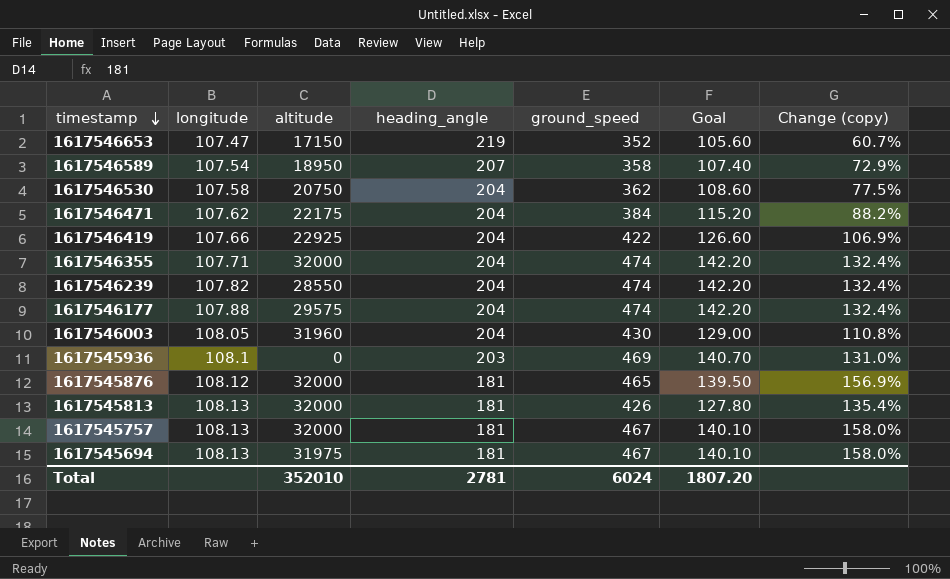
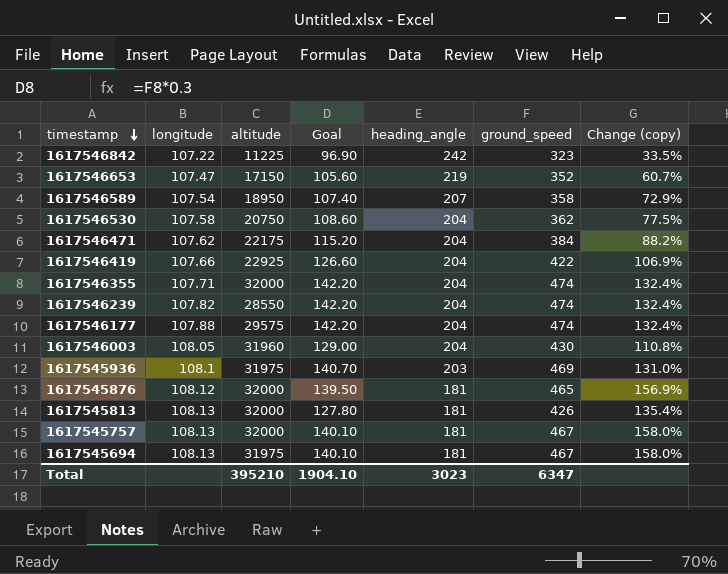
column Goal | position: 6 -> 4
row 1617546842: none -> 107.22 | 11225 | 96.90 | 242 | 323 | 33.5%
1617545936 | altitude: 0 -> 31975
Total | altitude: 352010 -> 395210
Total | Goal: 1807.20 -> 1904.10
Total | heading_angle: 2781 -> 3023
Total | ground_speed: 6024 -> 6347

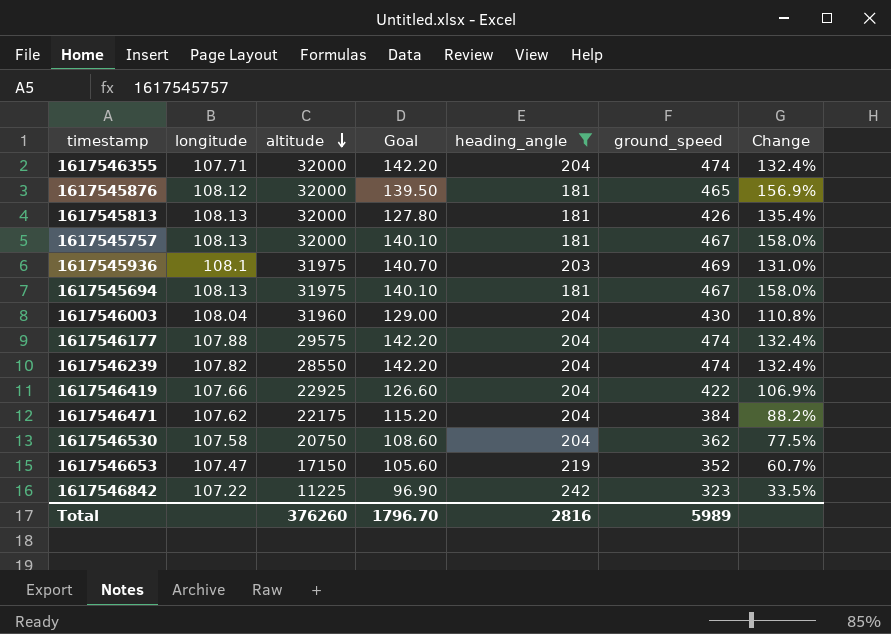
filter: none -> heading_angle != 207
row order: timestamp descending -> altitude descending
column name: Change (copy) -> Change
1617546003 | longitude: 108.05 -> 108.04
Total | altitude: 395210 -> 376260
Total | Goal: 1904.10 -> 1796.70
Total | heading_angle: 3023 -> 2816
Total | ground_speed: 6347 -> 5989

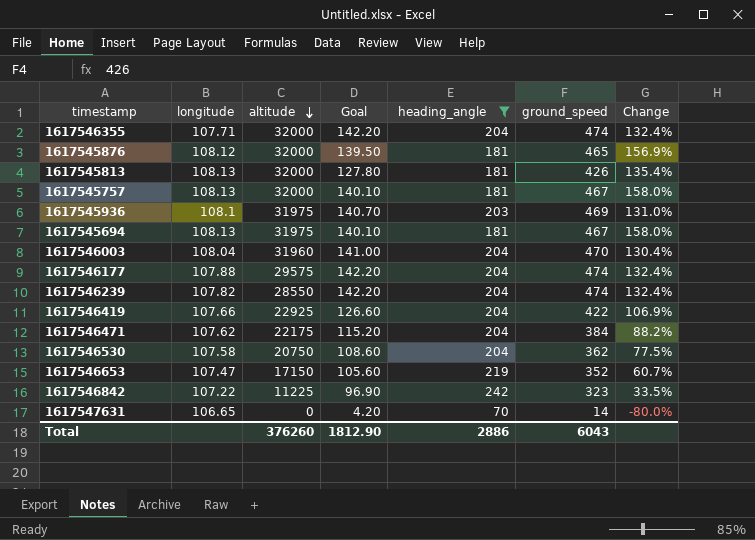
1617546003 | Goal: 129.00 -> 141.00
1617546003 | ground_speed: 430 -> 470
1617546003 | Change: 110.8% -> 130.4%
row 1617547631: none -> 106.65 | 0 | 4.20 | 70 | 14 | -80.0%
Total | Goal: 1796.70 -> 1812.90
Total | heading_angle: 2816 -> 2886
Total | ground_speed: 5989 -> 6043

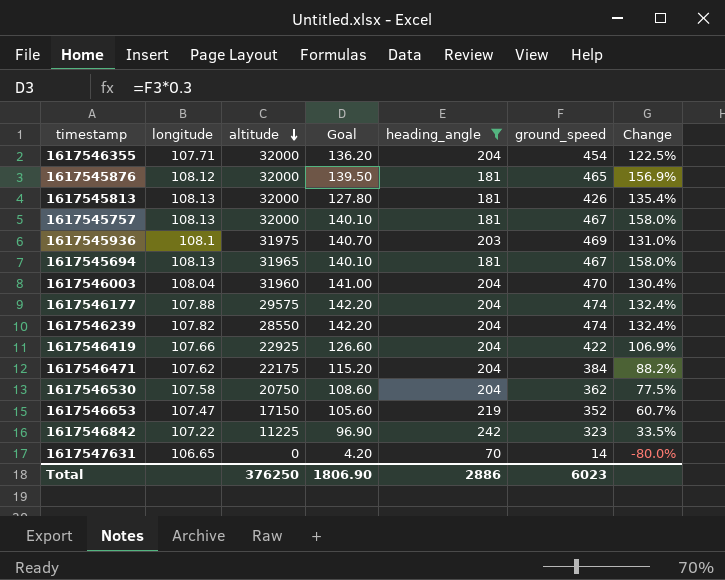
1617546355 | Goal: 142.20 -> 136.20
1617546355 | ground_speed: 474 -> 454
1617546355 | Change: 132.4% -> 122.5%
1617545694 | altitude: 31975 -> 31965
Total | altitude: 376260 -> 376250
Total | Goal: 1812.90 -> 1806.90
Total | ground_speed: 6043 -> 6023

